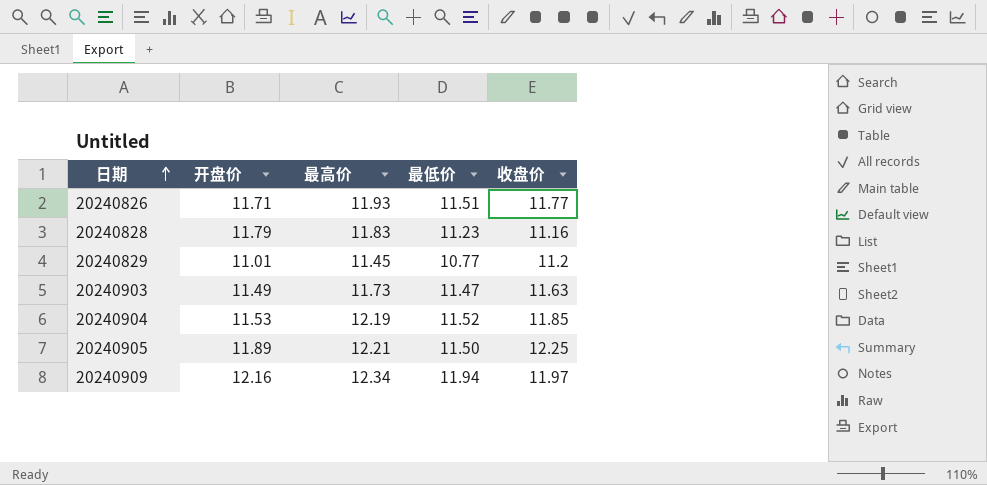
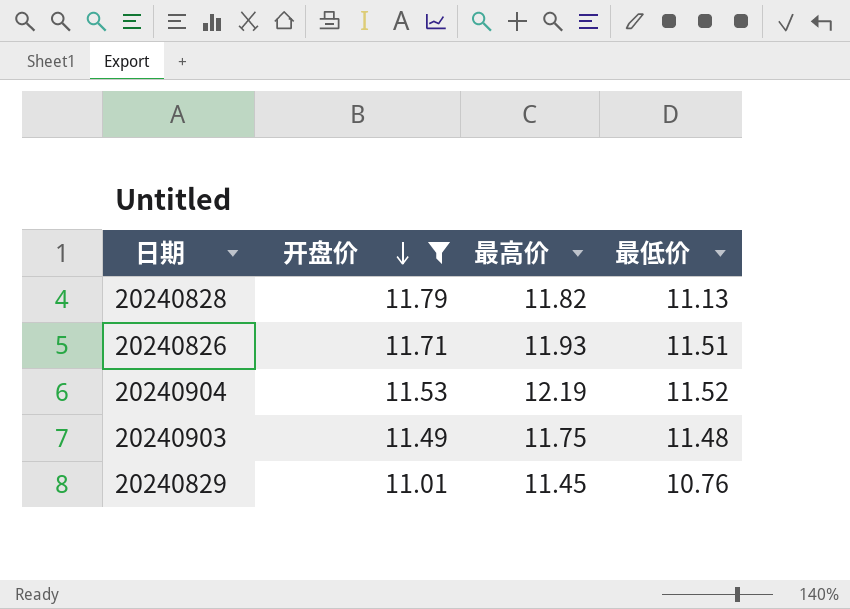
filter: none -> 开盘价 <= 11.79
row order: 日期 ascending -> 开盘价 descending
column 收盘价 | position: 5 -> none
20240828 | 最高价: 11.83 -> 11.82
20240828 | 最低价: 11.23 -> 11.13
20240903 | 最高价: 11.73 -> 11.75
20240903 | 最低价: 11.47 -> 11.48
20240829 | 最低价: 10.77 -> 10.76

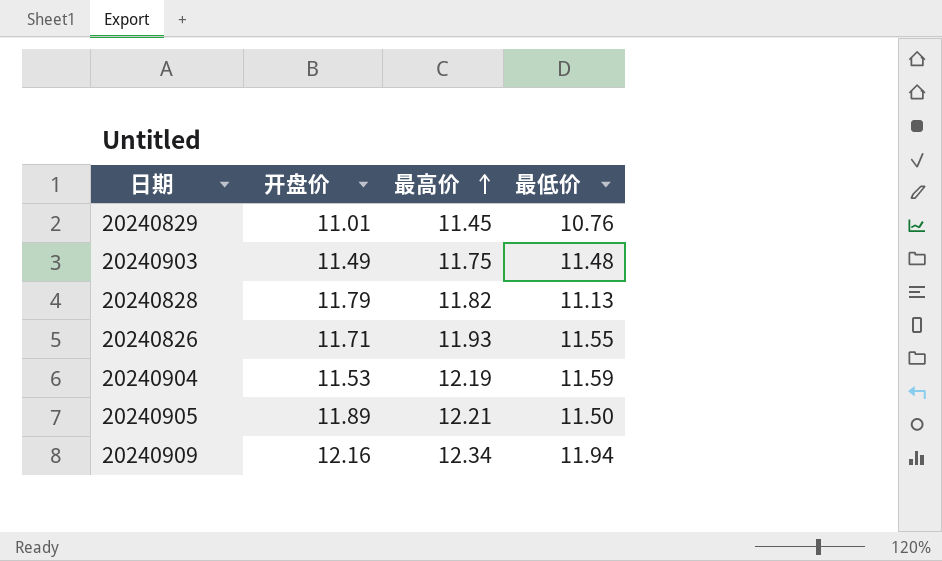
filter: 开盘价 <= 11.79 -> none
row order: 开盘价 descending -> 最高价 ascending
20240826 | 最低价: 11.51 -> 11.55
20240904 | 最低价: 11.52 -> 11.59

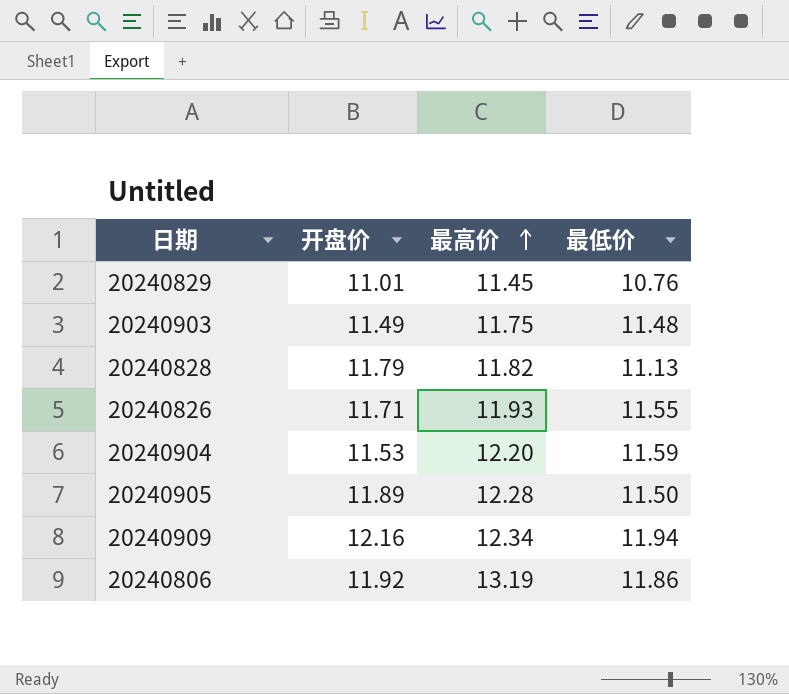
20240904 | 最高价: 12.19 -> 12.20
20240905 | 最高价: 12.21 -> 12.28
row 20240806: none -> 11.92 | 13.19 | 11.86

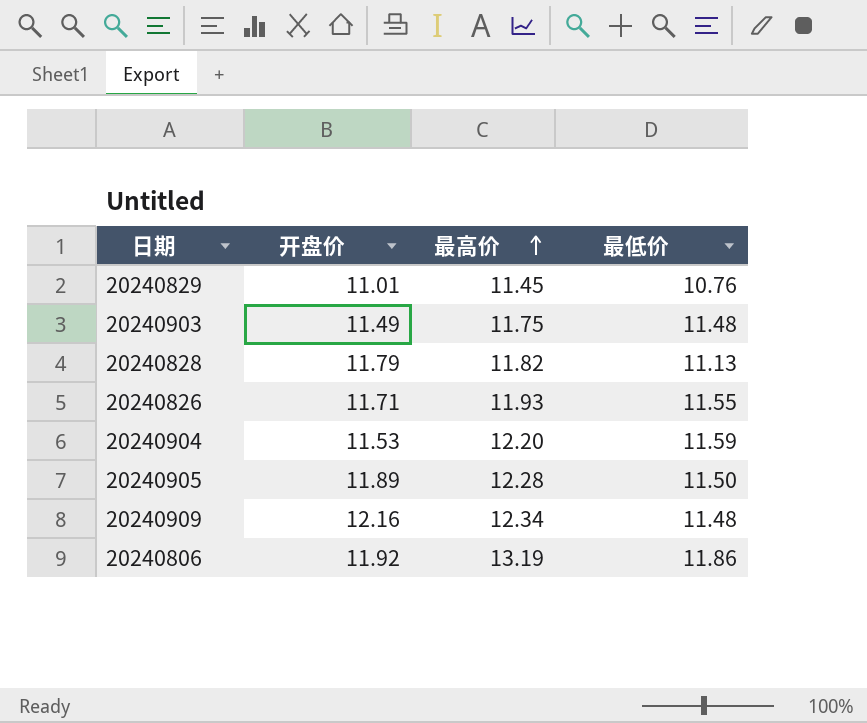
20240909 | 最低价: 11.94 -> 11.48

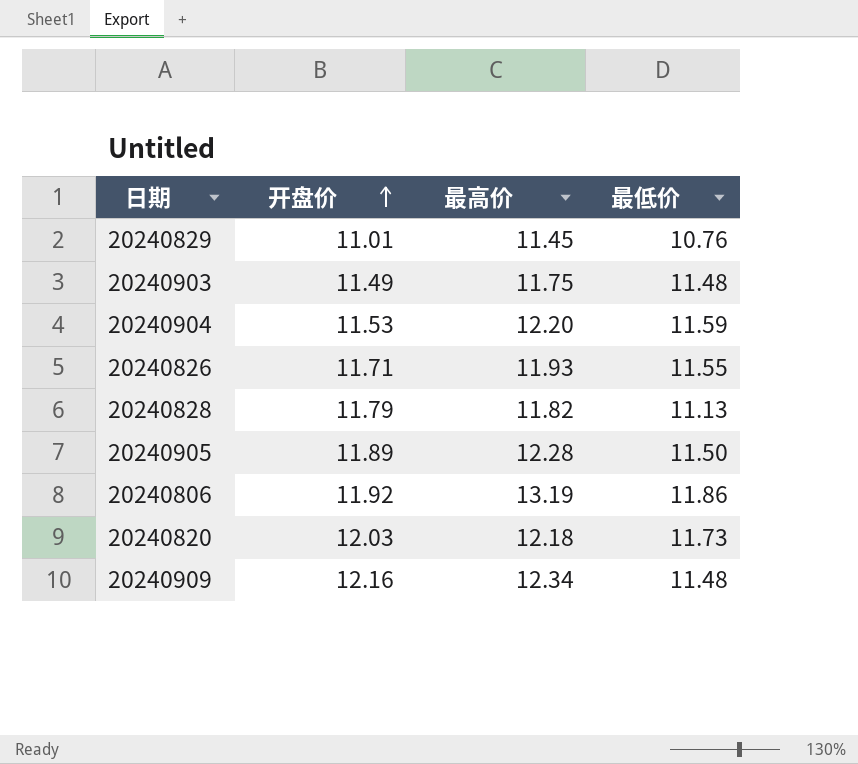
row order: 最高价 ascending -> 开盘价 ascending
row 20240820: none -> 12.03 | 12.18 | 11.73

